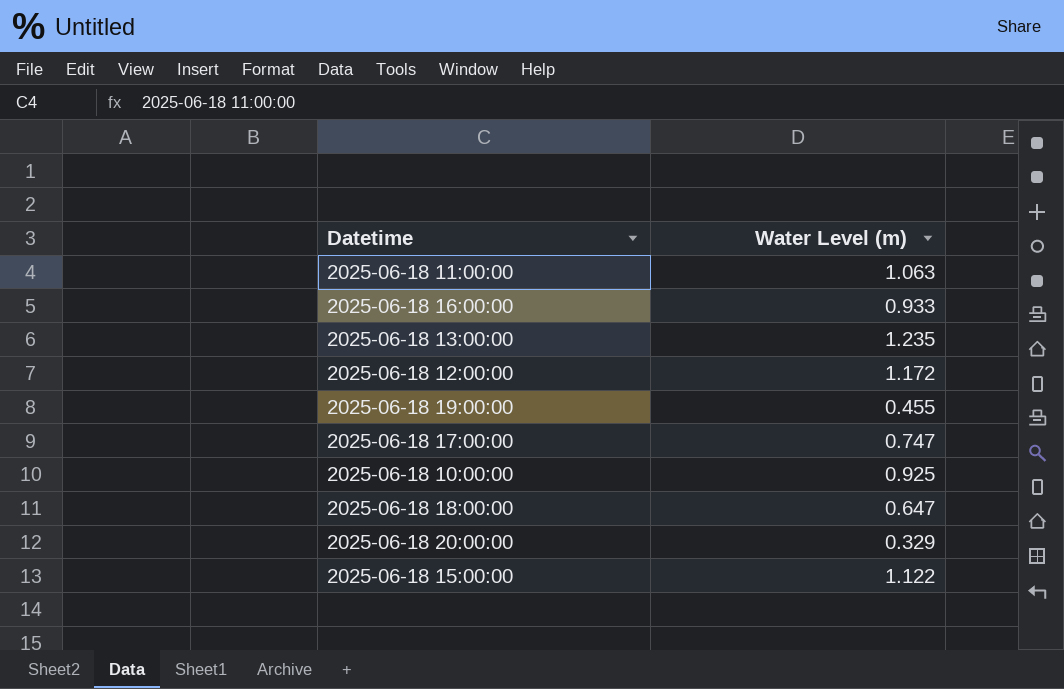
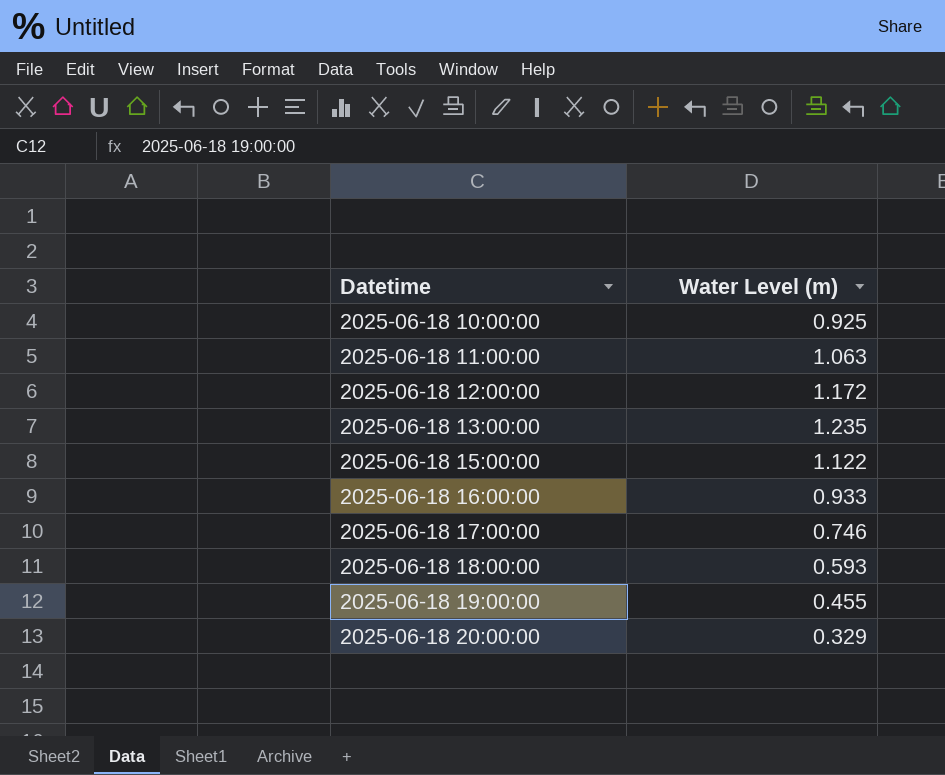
row order: none -> Datetime ascending
2025-06-18 17:00:00 | Water Level (m): 0.747 -> 0.746
2025-06-18 18:00:00 | Water Level (m): 0.647 -> 0.593

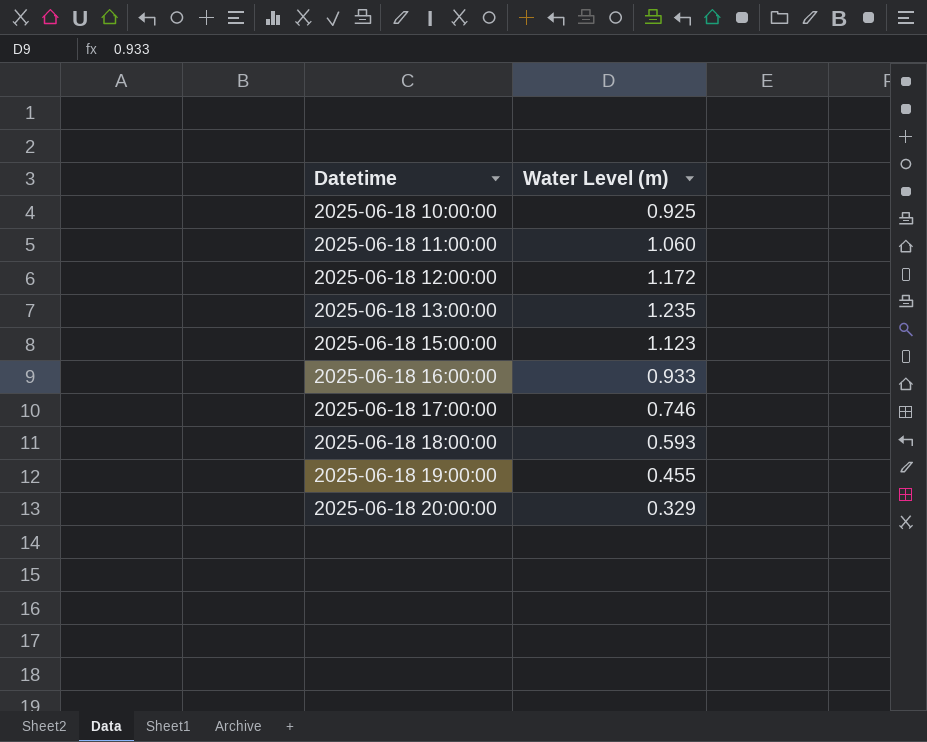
2025-06-18 11:00:00 | Water Level (m): 1.063 -> 1.060
2025-06-18 15:00:00 | Water Level (m): 1.122 -> 1.123

